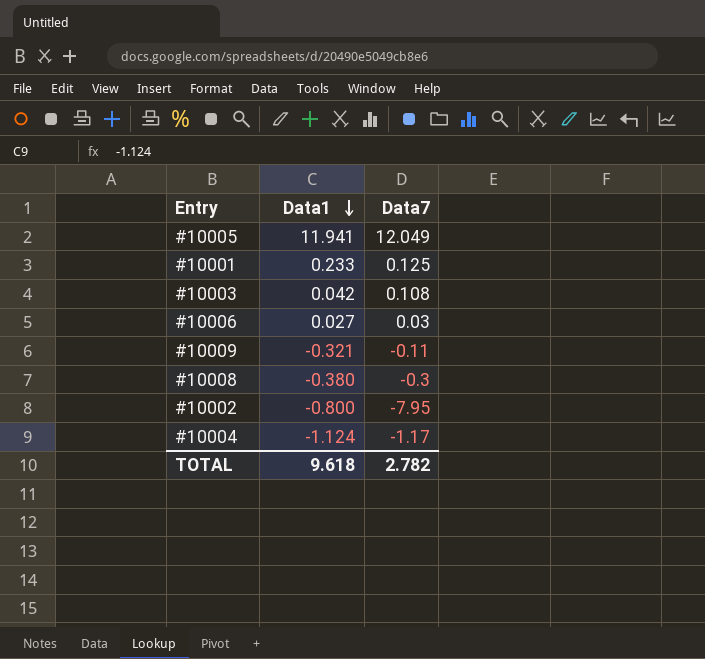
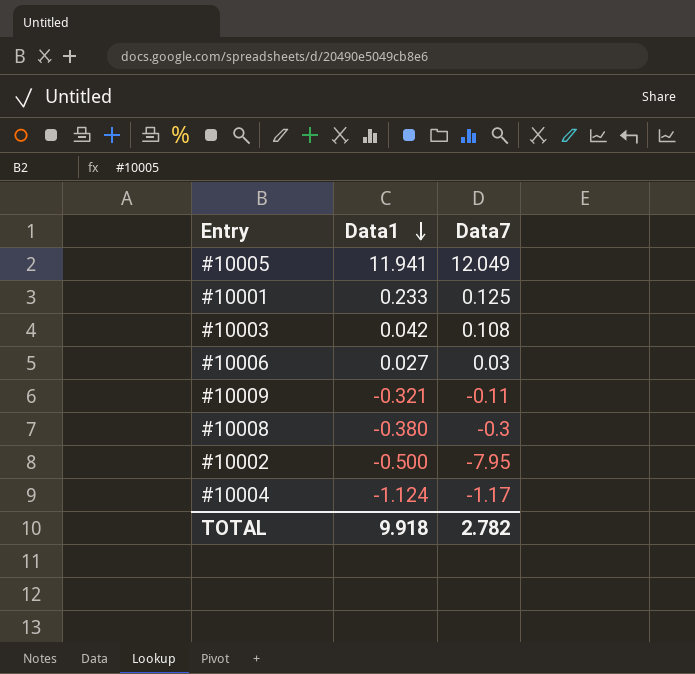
#10002 | Data1: -0.800 -> -0.500
TOTAL | Data1: 9.618 -> 9.918

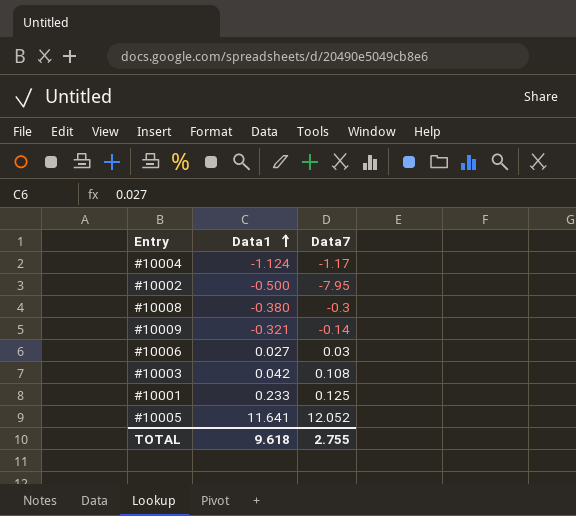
row order: Data1 descending -> Data1 ascending
#10009 | Data7: -0.11 -> -0.14
#10005 | Data1: 11.941 -> 11.641
#10005 | Data7: 12.049 -> 12.052
TOTAL | Data1: 9.918 -> 9.618
TOTAL | Data7: 2.782 -> 2.755

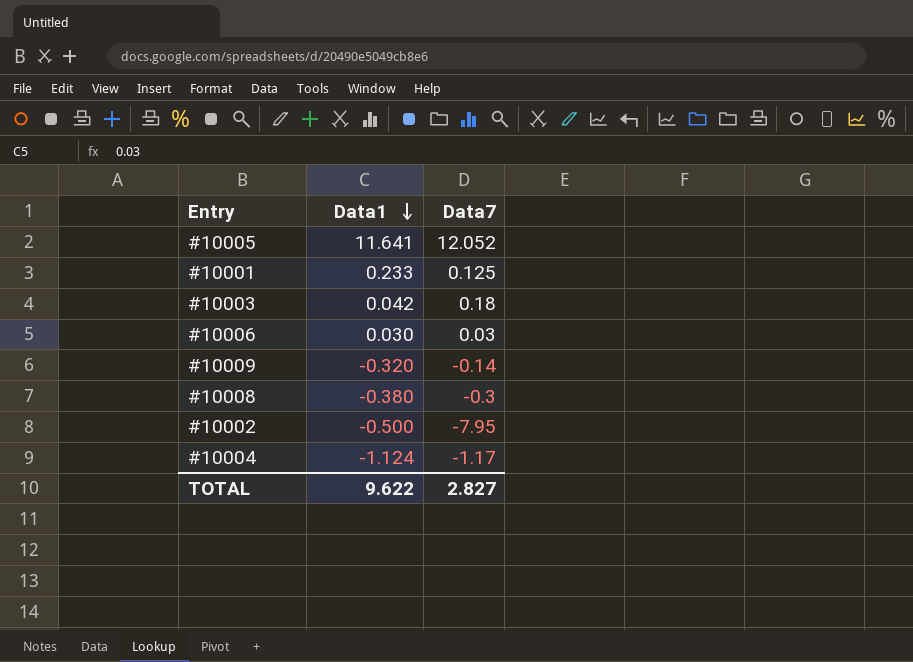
row order: Data1 ascending -> Data1 descending
#10003 | Data7: 0.108 -> 0.18
#10006 | Data1: 0.027 -> 0.030
#10009 | Data1: -0.321 -> -0.320
TOTAL | Data1: 9.618 -> 9.622
TOTAL | Data7: 2.755 -> 2.827

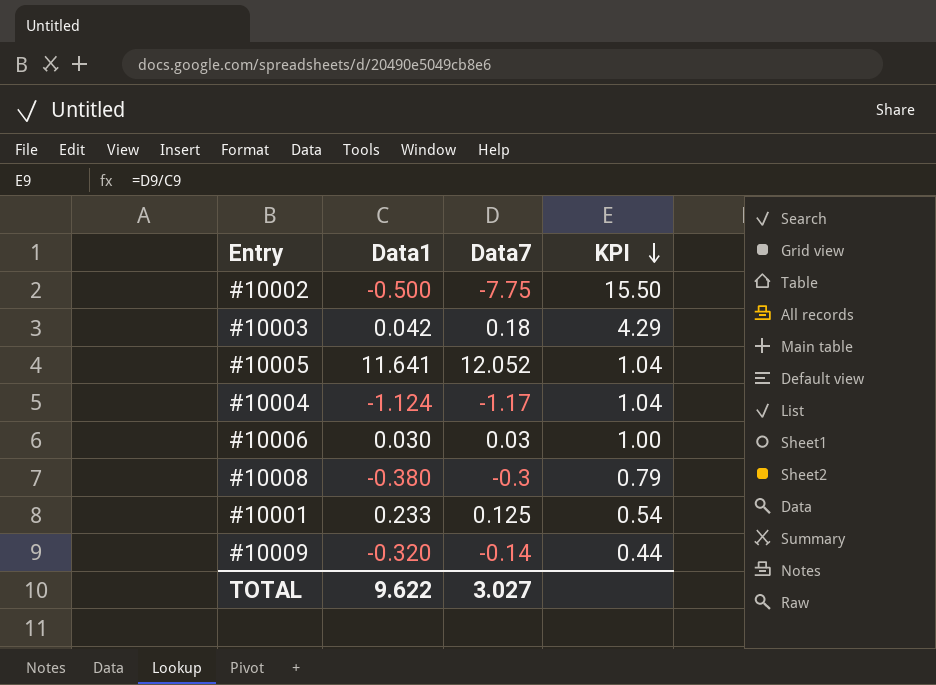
row order: Data1 descending -> KPI descending
column KPI | formula: none -> [Data7] / [Data1]
#10002 | Data7: -7.95 -> -7.75
TOTAL | Data7: 2.827 -> 3.027

